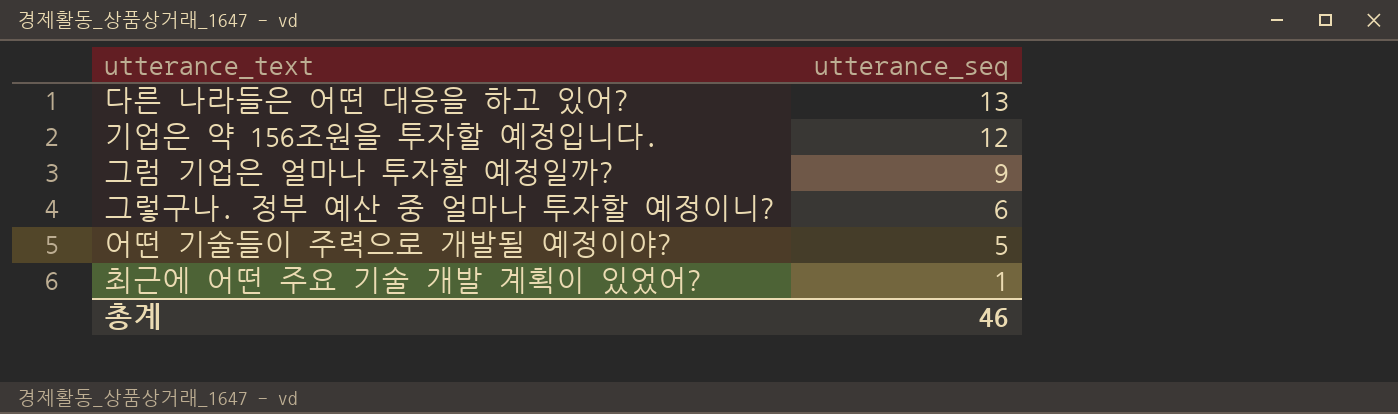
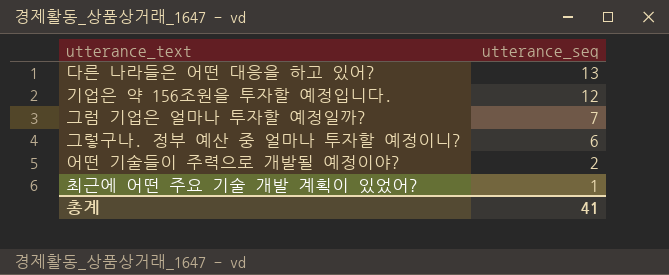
그럼 기업은 얼마나 투자할 예정일까? | utterance_seq: 9 -> 7
어떤 기술들이 주력으로 개발될 예정이야? | utterance_seq: 5 -> 2
총계 | utterance_seq: 46 -> 41

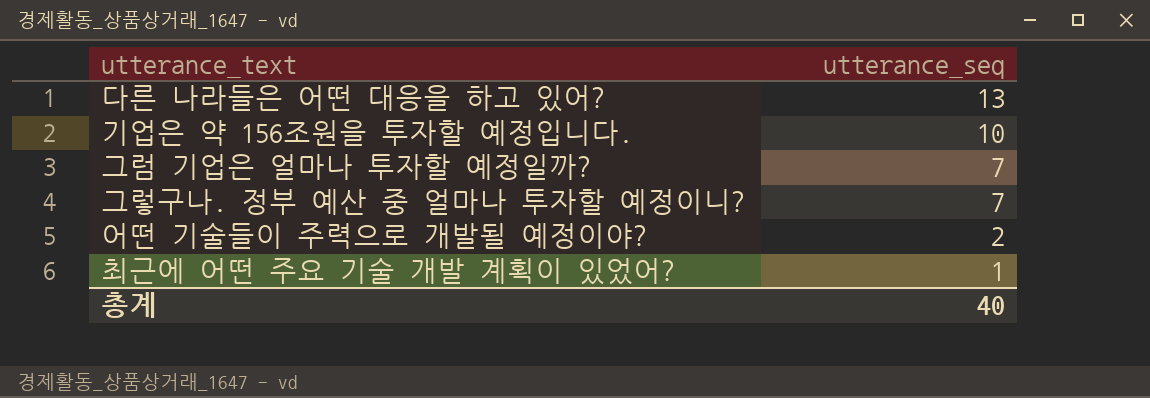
기업은 약 156조원을 투자할 예정입니다. | utterance_seq: 12 -> 10
그렇구나. 정부 예산 중 얼마나 투자할 예정이니? | utterance_seq: 6 -> 7
총계 | utterance_seq: 41 -> 40

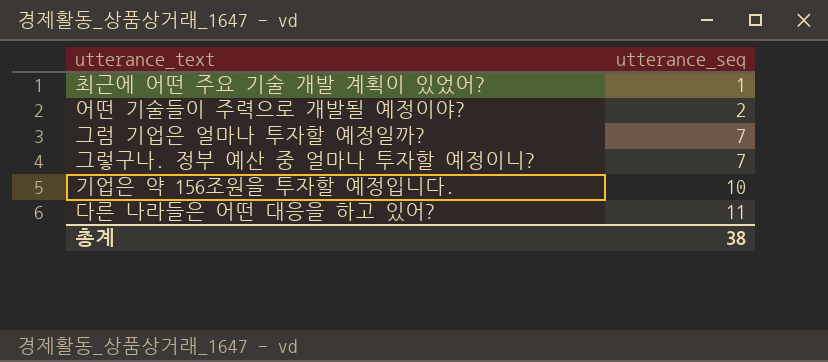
row order: utterance_seq descending -> utterance_seq ascending
다른 나라들은 어떤 대응을 하고 있어? | utterance_seq: 13 -> 11
총계 | utterance_seq: 40 -> 38

